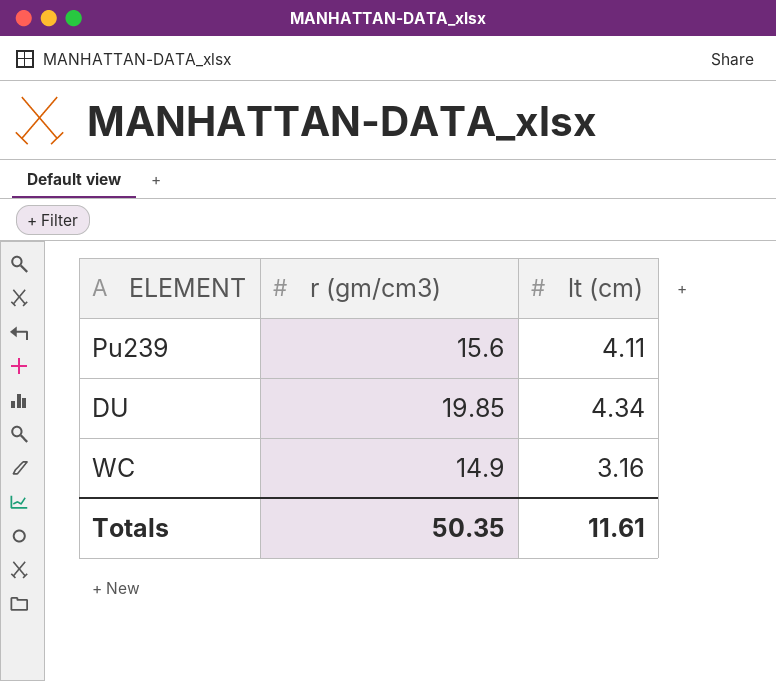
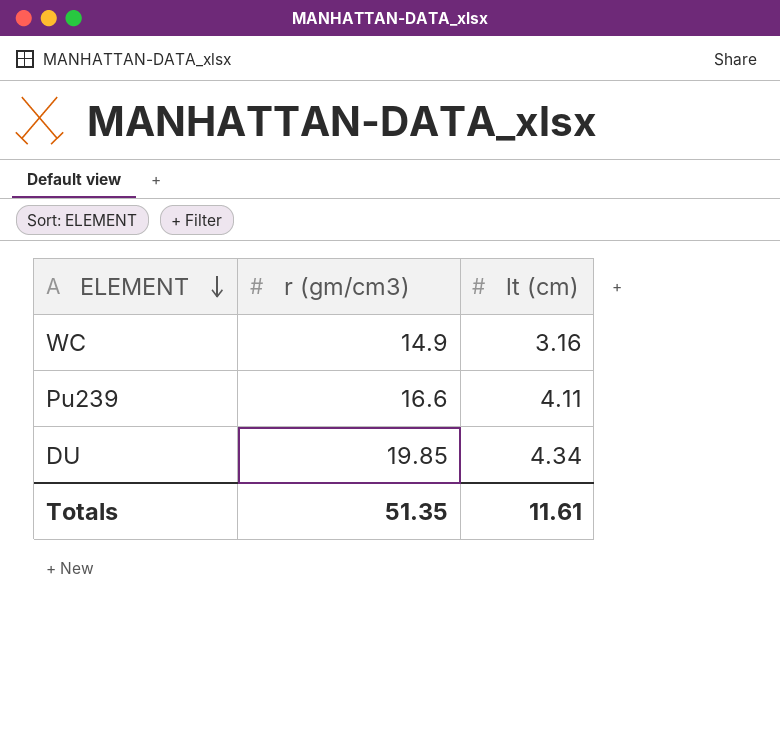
row order: none -> ELEMENT descending
Pu239 | r (gm/cm3): 15.6 -> 16.6
Totals | r (gm/cm3): 50.35 -> 51.35

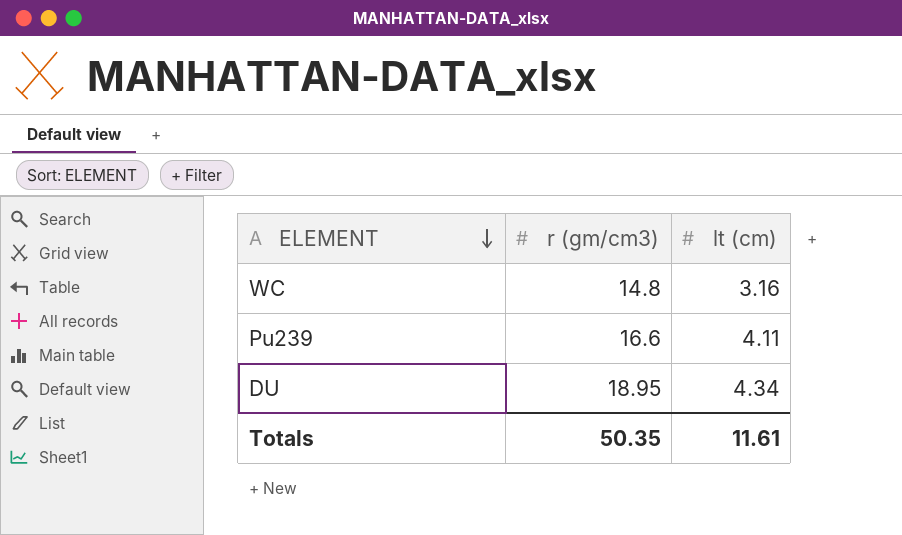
WC | r (gm/cm3): 14.9 -> 14.8
DU | r (gm/cm3): 19.85 -> 18.95
Totals | r (gm/cm3): 51.35 -> 50.35

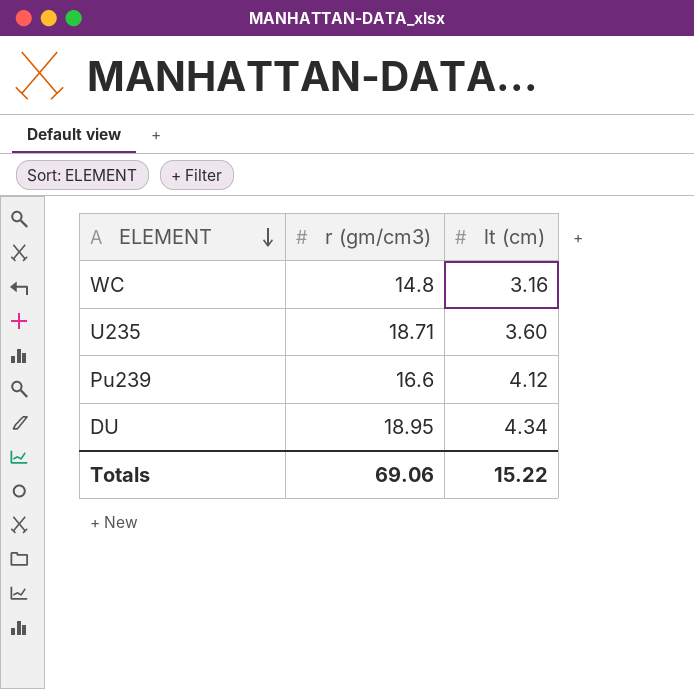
row U235: none -> 18.71 | 3.60
Pu239 | lt (cm): 4.11 -> 4.12
Totals | r (gm/cm3): 50.35 -> 69.06
Totals | lt (cm): 11.61 -> 15.22

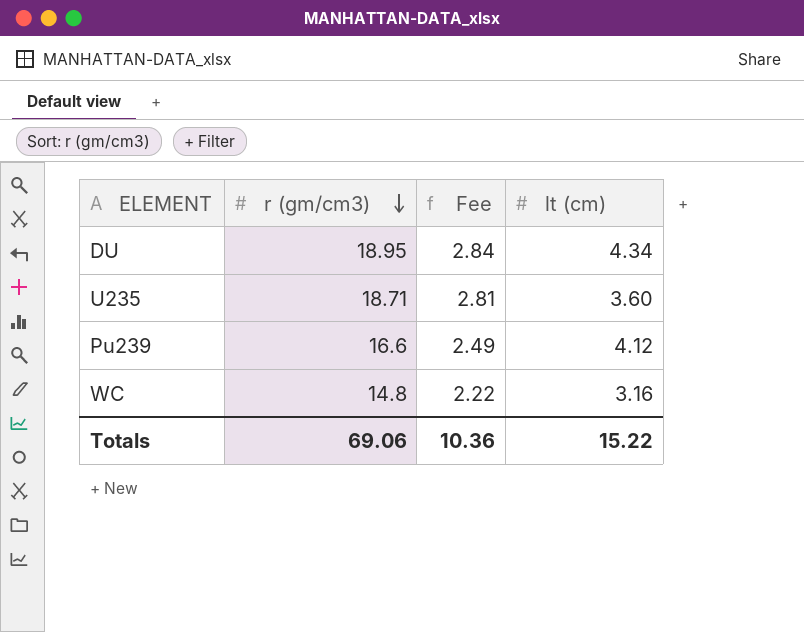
row order: ELEMENT descending -> r (gm/cm3) descending
column Fee | formula: none -> [r (gm/cm3)] * 0.15

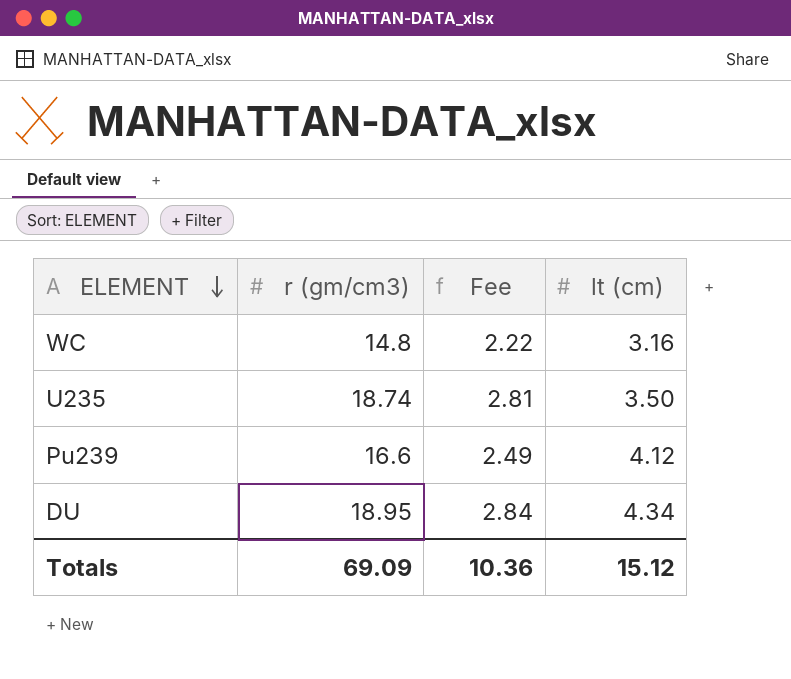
row order: r (gm/cm3) descending -> ELEMENT descending
U235 | r (gm/cm3): 18.71 -> 18.74
U235 | lt (cm): 3.60 -> 3.50
Totals | r (gm/cm3): 69.06 -> 69.09
Totals | lt (cm): 15.22 -> 15.12

